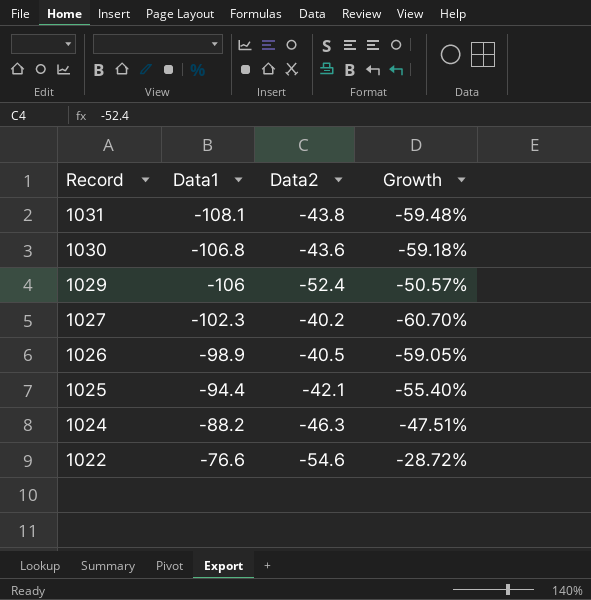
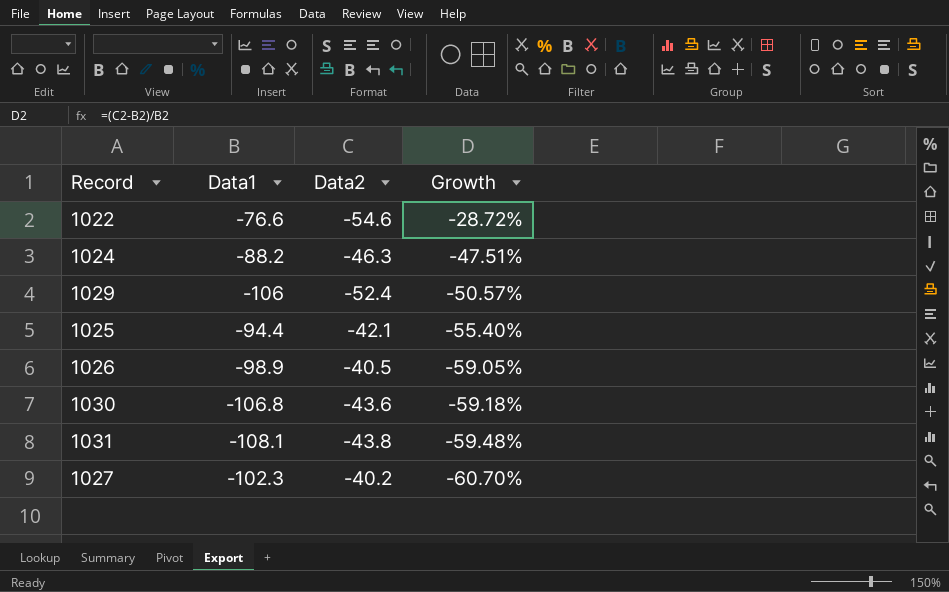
row order: Record descending -> Growth descending

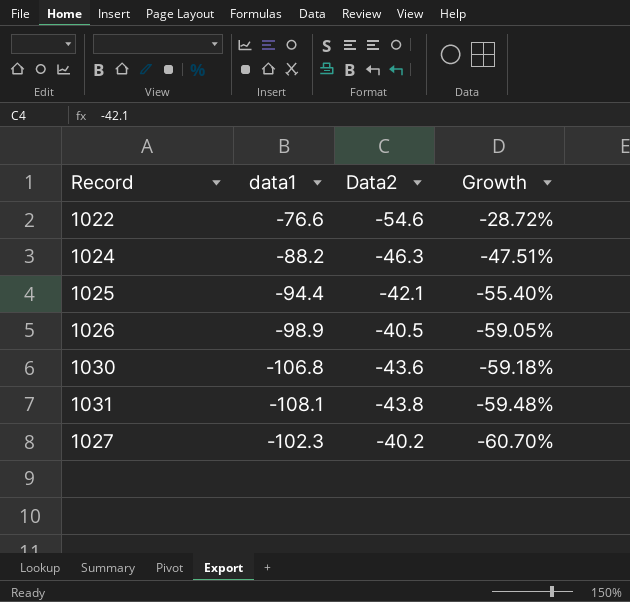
column name: Data1 -> data1
row 1029: -106 | -52.4 | -50.57% -> none

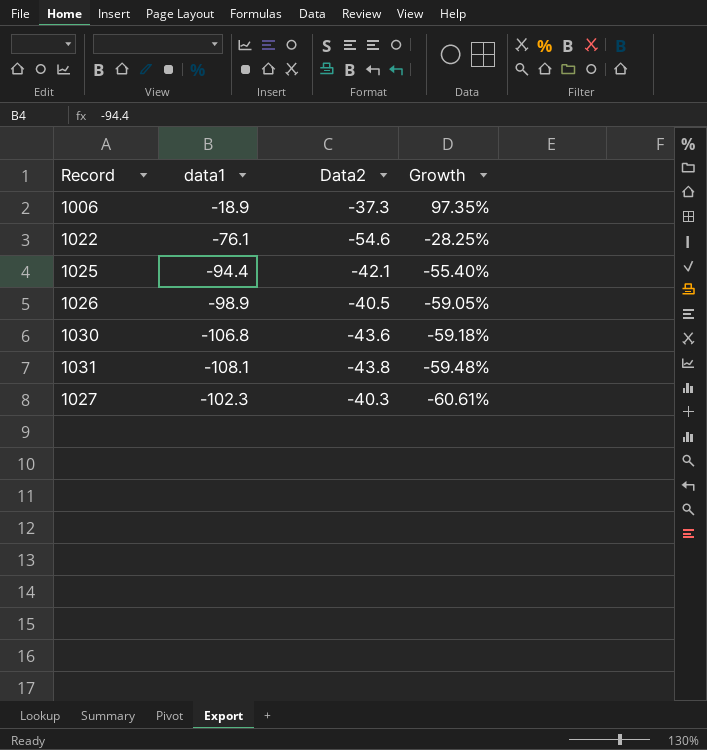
row 1024: -88.2 | -46.3 | -47.51% -> none
row 1006: none -> -18.9 | -37.3 | 97.35%
1022 | data1: -76.6 -> -76.1
1022 | Growth: -28.72% -> -28.25%
1027 | Data2: -40.2 -> -40.3
1027 | Growth: -60.70% -> -60.61%

